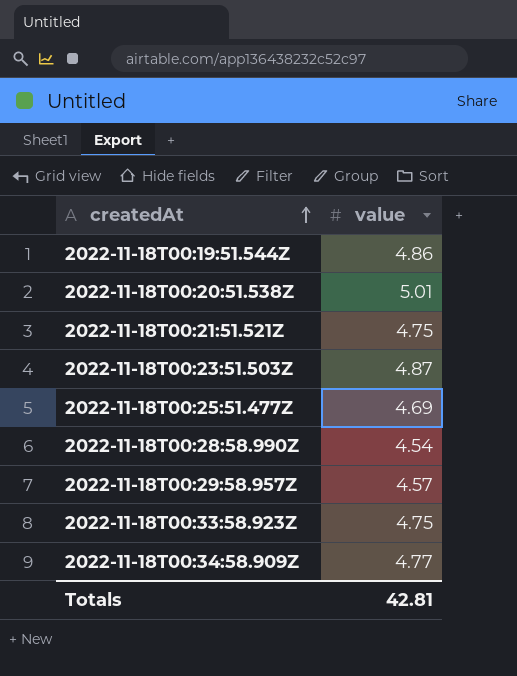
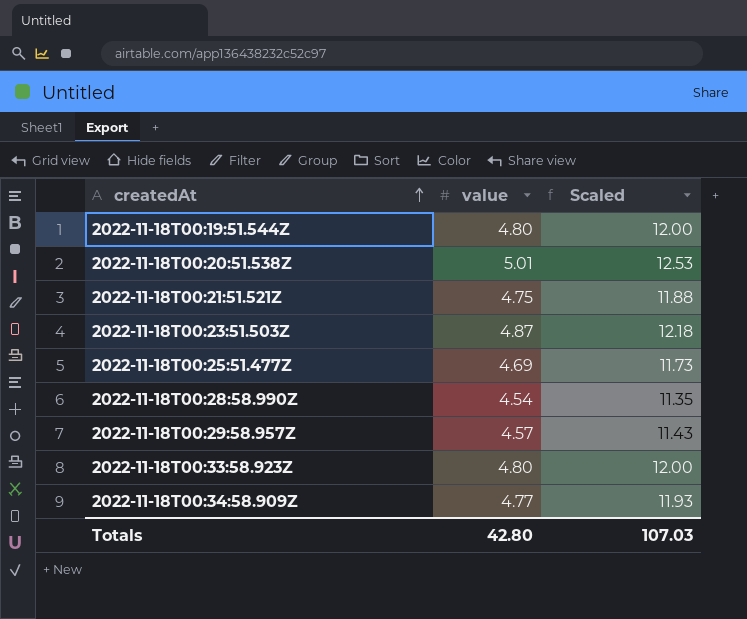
column Scaled | formula: none -> [value] * 2.5
2022-11-18T00:19:51.544Z | value: 4.86 -> 4.80
2022-11-18T00:33:58.923Z | value: 4.75 -> 4.80
Totals | value: 42.81 -> 42.80

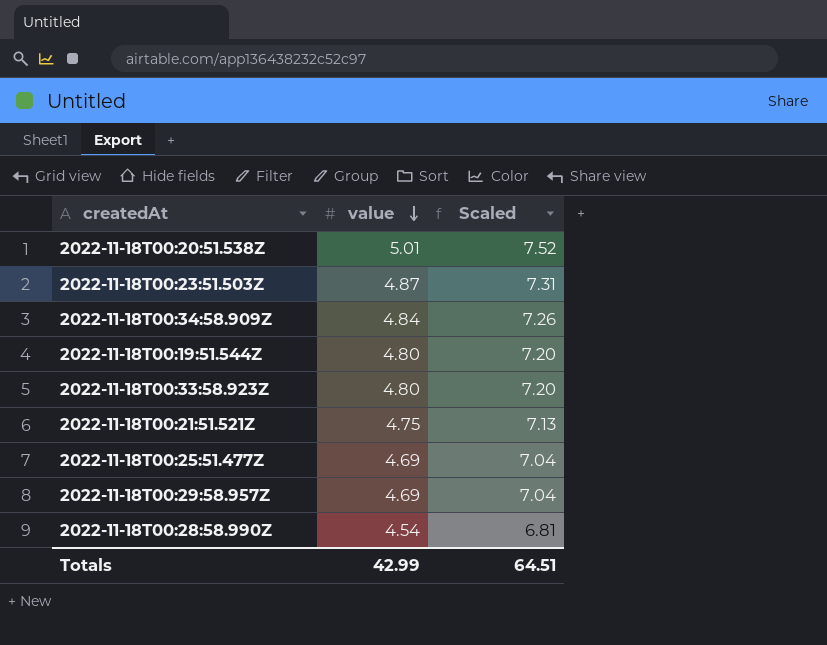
row order: createdAt ascending -> value descending
column Scaled | formula: [value] * 2.5 -> [value] * 1.5
2022-11-18T00:34:58.909Z | value: 4.77 -> 4.84
2022-11-18T00:29:58.957Z | value: 4.57 -> 4.69
Totals | value: 42.80 -> 42.99
Totals | Scaled: 107.03 -> 64.51

